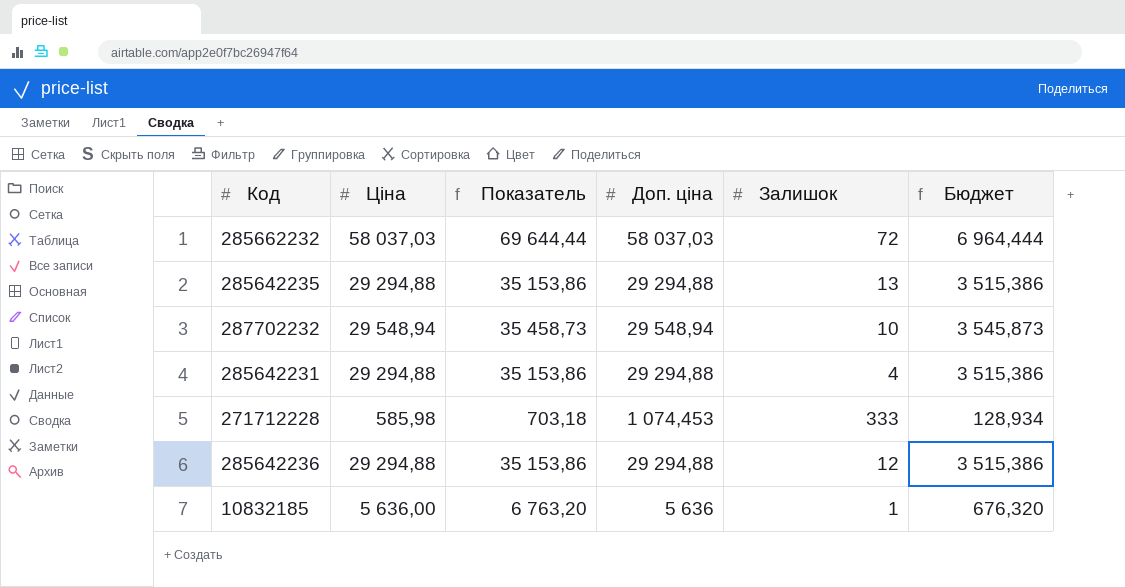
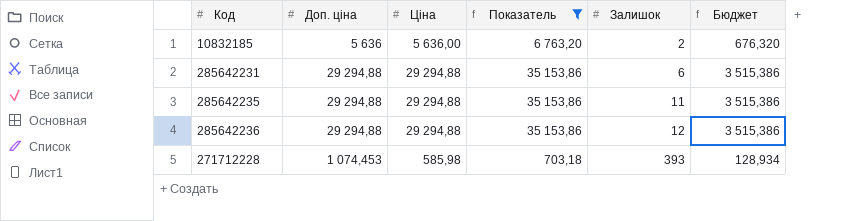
filter: none -> Показатель <= 35 153,86
row order: none -> Залишок ascending
column Доп. ціна | position: 4 -> 2
10832185 | Залишок: 1 -> 2
285642231 | Залишок: 4 -> 6
285642235 | Залишок: 13 -> 11
271712228 | Залишок: 333 -> 393

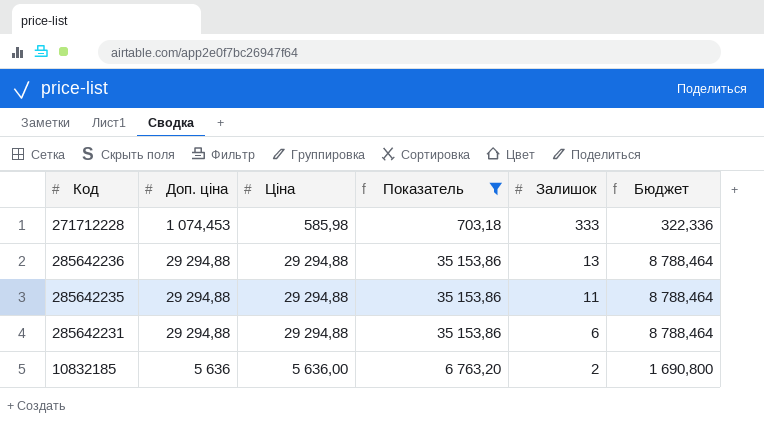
row order: Залишок ascending -> Залишок descending
column Бюджет | formula: [Доп. ціна] * 0,12 -> [Доп. ціна] * 0,3
271712228 | Залишок: 393 -> 333
285642236 | Залишок: 12 -> 13

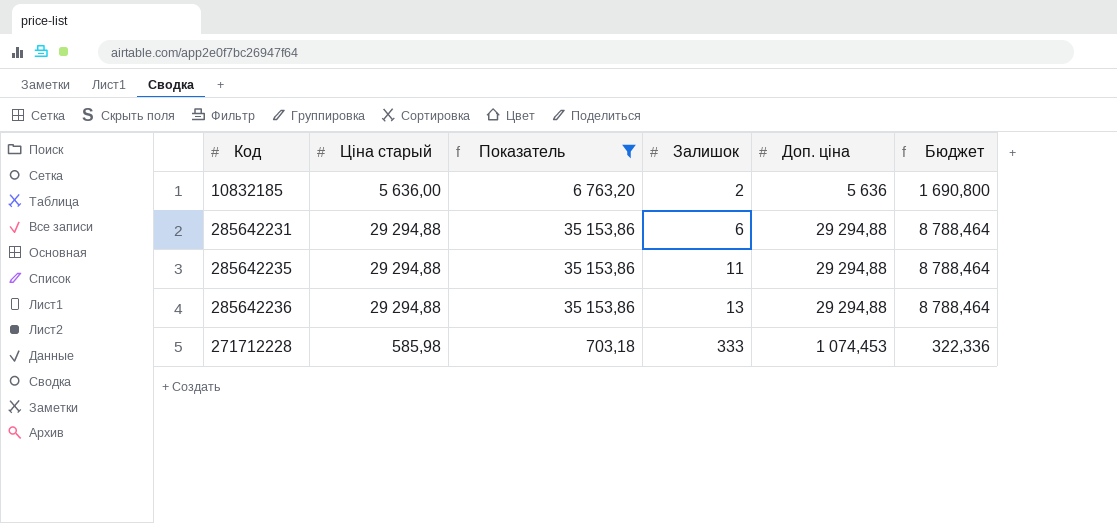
row order: Залишок descending -> Залишок ascending
column name: Ціна -> Ціна старый
column Доп. ціна | position: 2 -> 5

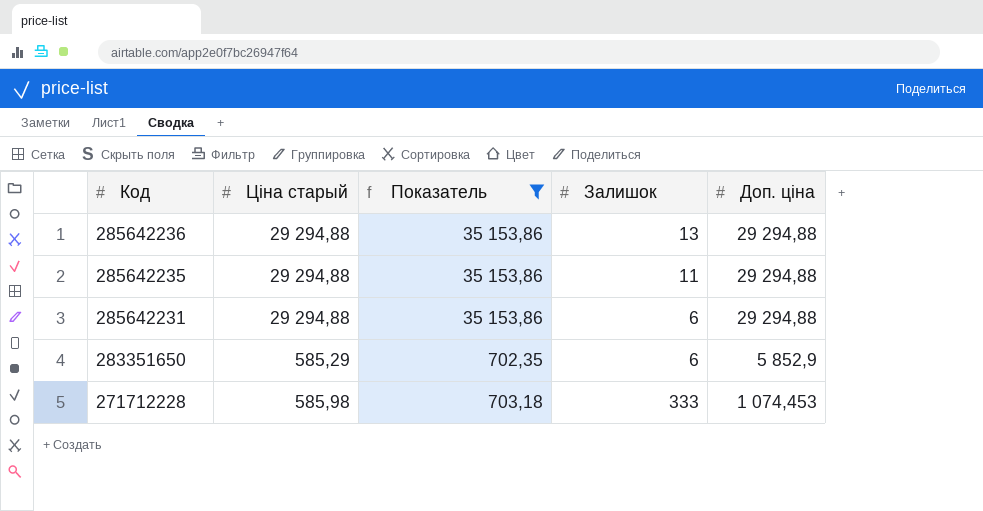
row order: Залишок ascending -> Код descending
column Бюджет | formula: [Доп. ціна] * 0,3 -> none
row 10832185: 5 636,00 | 6 763,20 | 2 | 5 636 | 1 690,800 -> none
row 283351650: none -> 585,29 | 702,35 | 6 | 5 852,9

